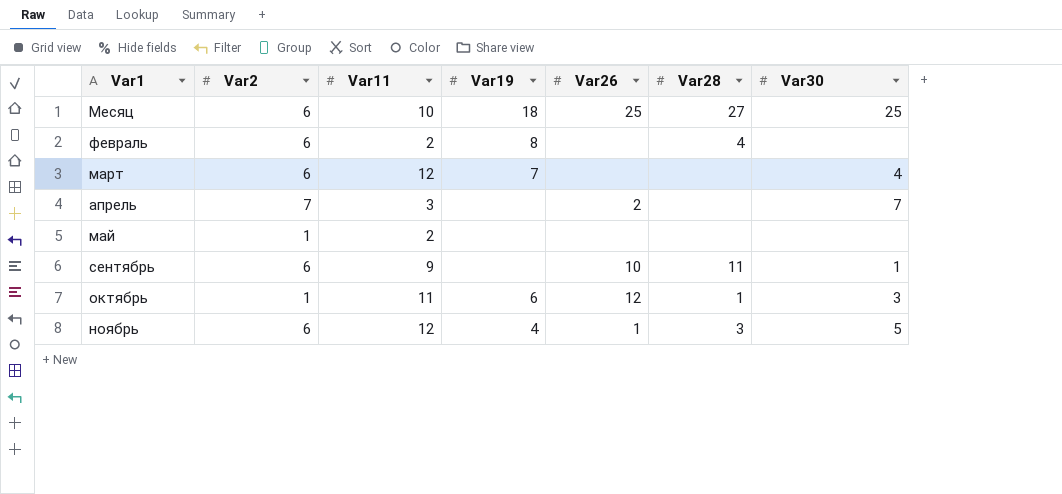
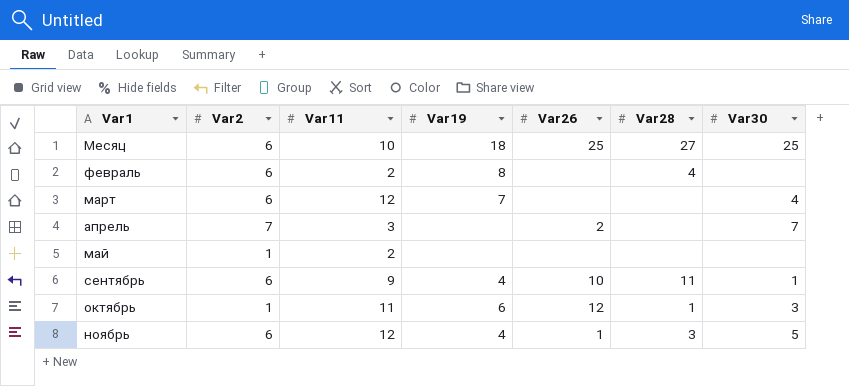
сентябрь | Var19: none -> 4

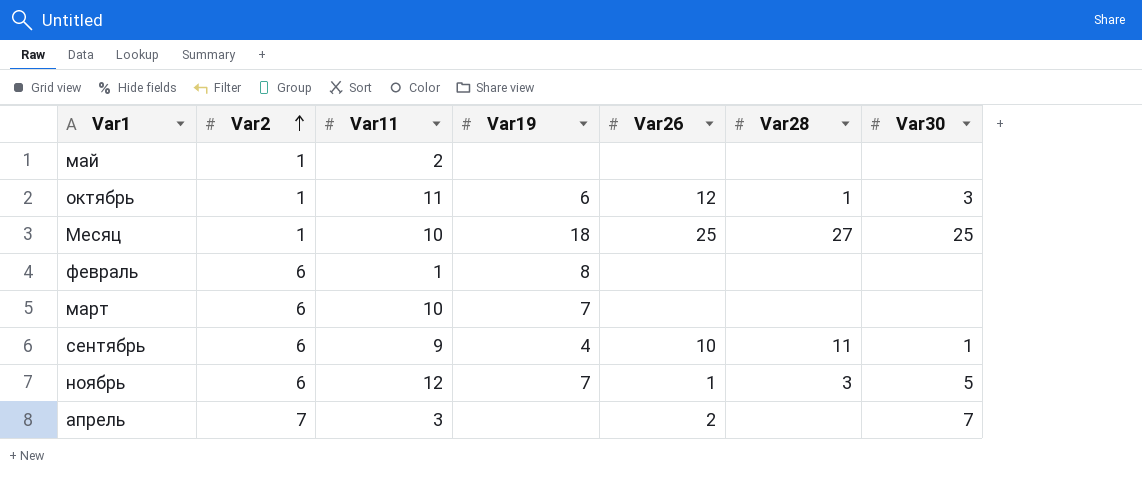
row order: none -> Var2 ascending
Месяц | Var2: 6 -> 1
февраль | Var11: 2 -> 1
февраль | Var28: 4 -> none
март | Var11: 12 -> 10
март | Var30: 4 -> none
ноябрь | Var19: 4 -> 7

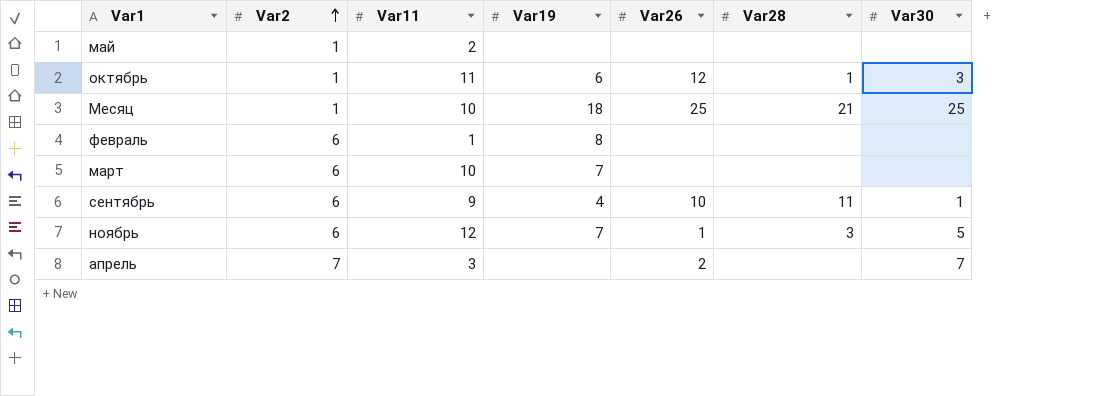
Месяц | Var28: 27 -> 21

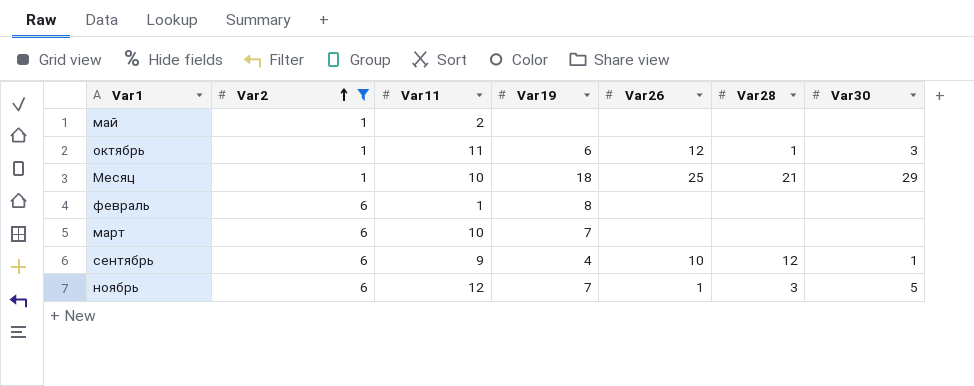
filter: none -> Var2 != 7
Месяц | Var30: 25 -> 29
сентябрь | Var28: 11 -> 12

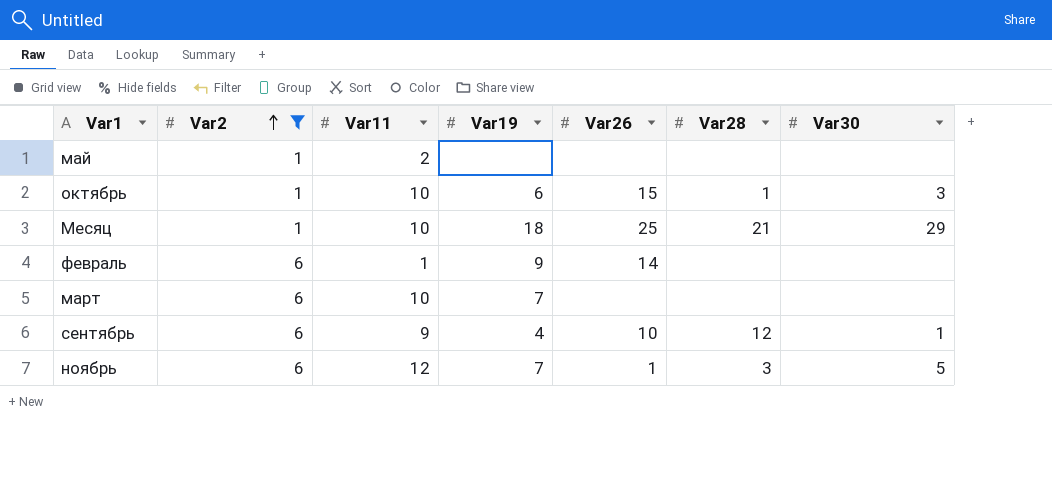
октябрь | Var11: 11 -> 10
октябрь | Var26: 12 -> 15
февраль | Var19: 8 -> 9
февраль | Var26: none -> 14

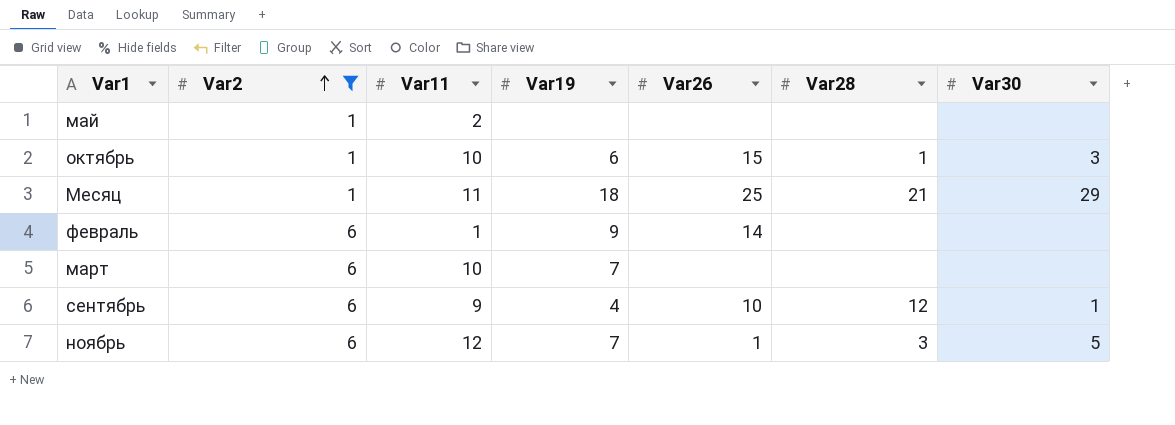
Месяц | Var11: 10 -> 11

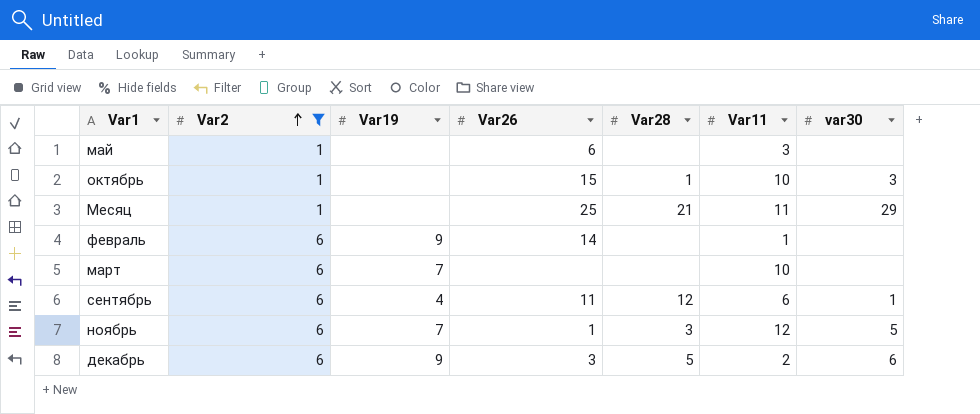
column Var11 | position: 3 -> 6
column name: Var30 -> var30
май | Var26: none -> 6
май | Var11: 2 -> 3
октябрь | Var19: 6 -> none
Месяц | Var19: 18 -> none
сентябрь | Var26: 10 -> 11
сентябрь | Var11: 9 -> 6
row декабрь: none -> 6 | 9 | 3 | 5 | 2 | 6

